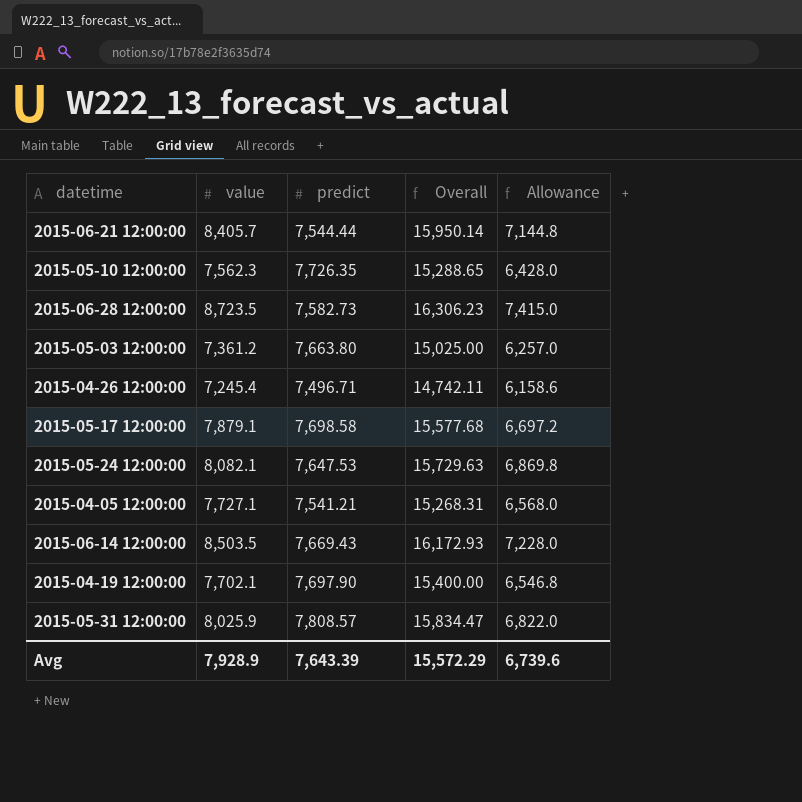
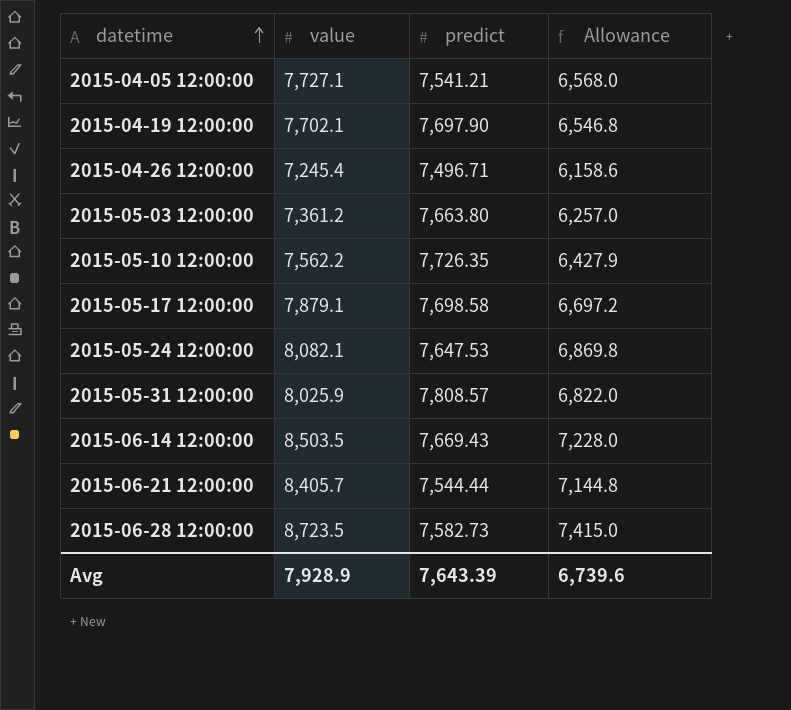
row order: none -> datetime ascending
column Overall | formula: [value] + [predict] -> none
2015-05-10 12:00:00 | value: 7,562.3 -> 7,562.2
2015-05-10 12:00:00 | Allowance: 6,428.0 -> 6,427.9

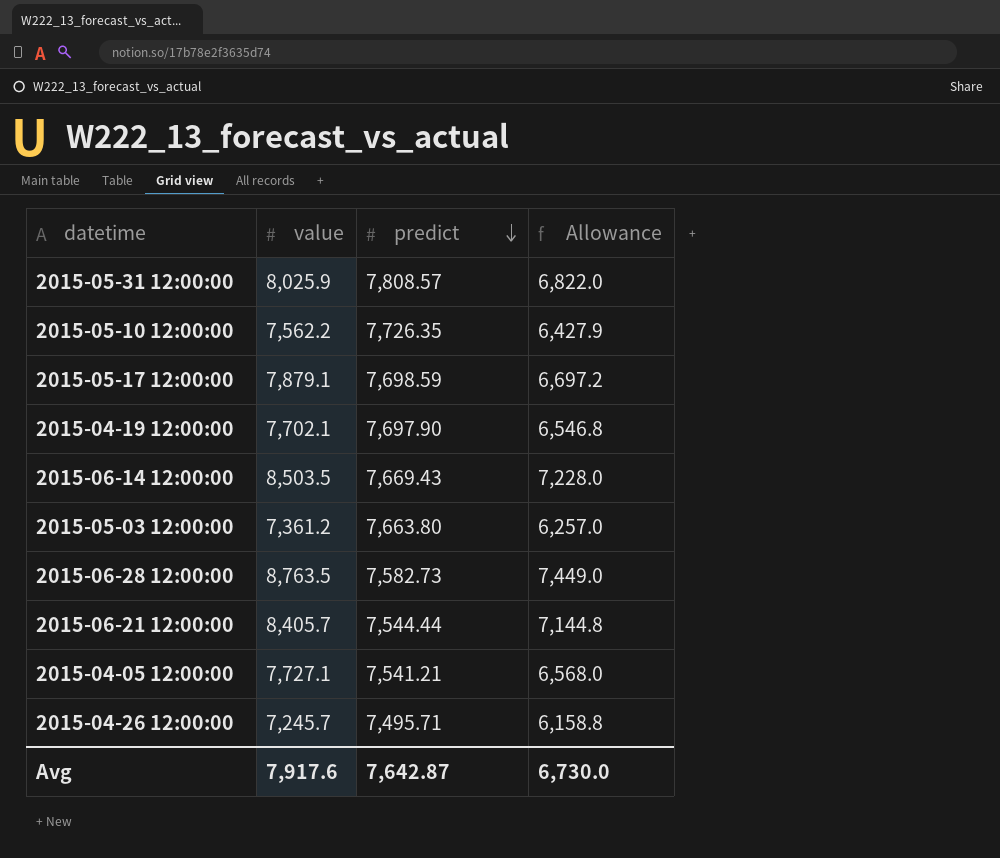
row order: datetime ascending -> predict descending
row 2015-05-24 12:00:00: 8,082.1 | 7,647.53 | 6,869.8 -> none
2015-05-17 12:00:00 | predict: 7,698.58 -> 7,698.59
2015-06-28 12:00:00 | value: 8,723.5 -> 8,763.5
2015-06-28 12:00:00 | Allowance: 7,415.0 -> 7,449.0
2015-04-26 12:00:00 | value: 7,245.4 -> 7,245.7
2015-04-26 12:00:00 | predict: 7,496.71 -> 7,495.71
2015-04-26 12:00:00 | Allowance: 6,158.6 -> 6,158.8
Avg | value: 7,928.9 -> 7,917.6
Avg | predict: 7,643.39 -> 7,642.87
Avg | Allowance: 6,739.6 -> 6,730.0

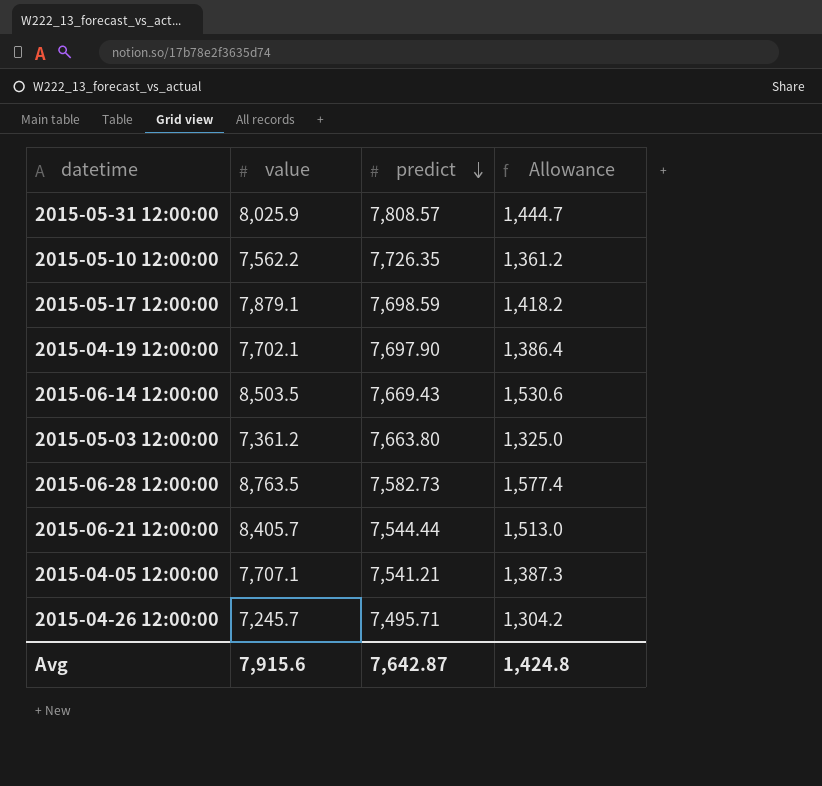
column Allowance | formula: [value] * 0.85 -> [value] * 0.18
2015-04-05 12:00:00 | value: 7,727.1 -> 7,707.1
Avg | value: 7,917.6 -> 7,915.6
Avg | Allowance: 6,730.0 -> 1,424.8

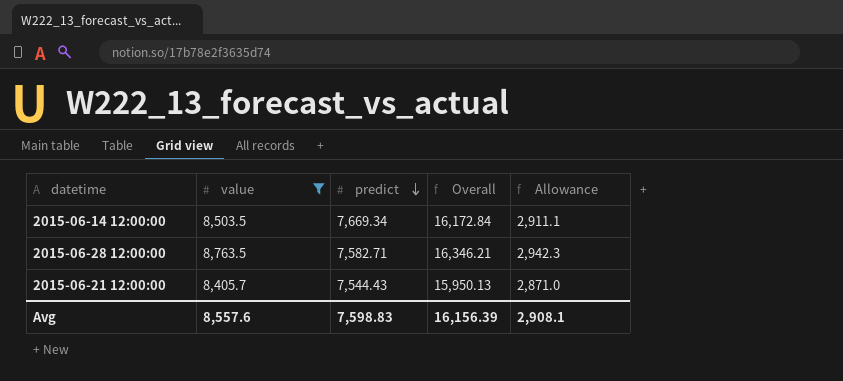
filter: none -> value >= 8,405.7
column Overall | formula: none -> [value] + [predict]
column Allowance | formula: [value] * 0.18 -> [Overall] * 0.18
2015-06-14 12:00:00 | predict: 7,669.43 -> 7,669.34
2015-06-28 12:00:00 | predict: 7,582.73 -> 7,582.71
2015-06-21 12:00:00 | predict: 7,544.44 -> 7,544.43
Avg | value: 7,915.6 -> 8,557.6
Avg | predict: 7,642.87 -> 7,598.83
Avg | Allowance: 1,424.8 -> 2,908.1

